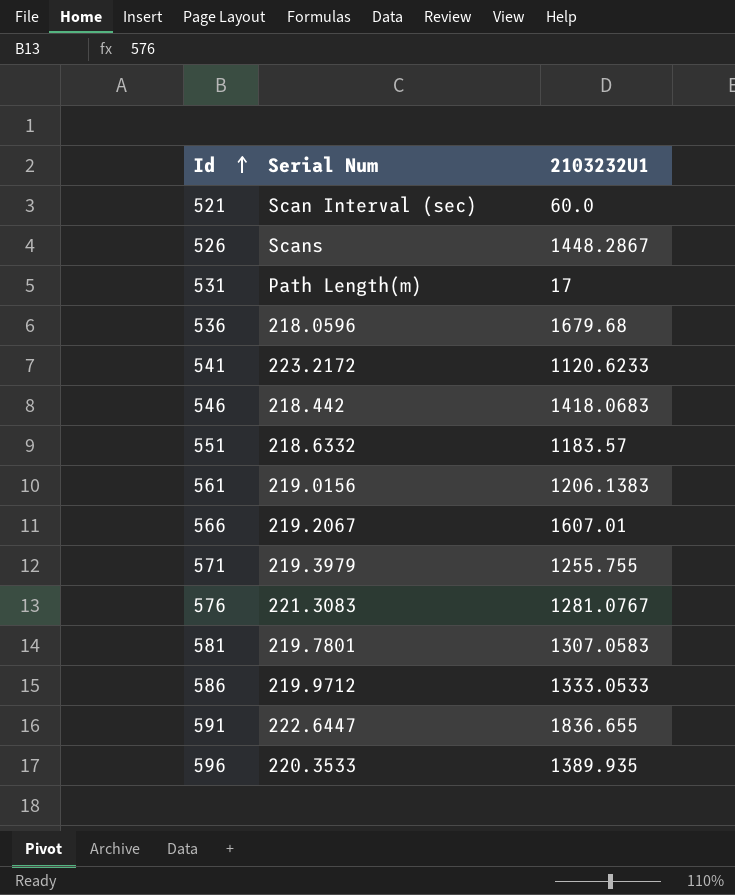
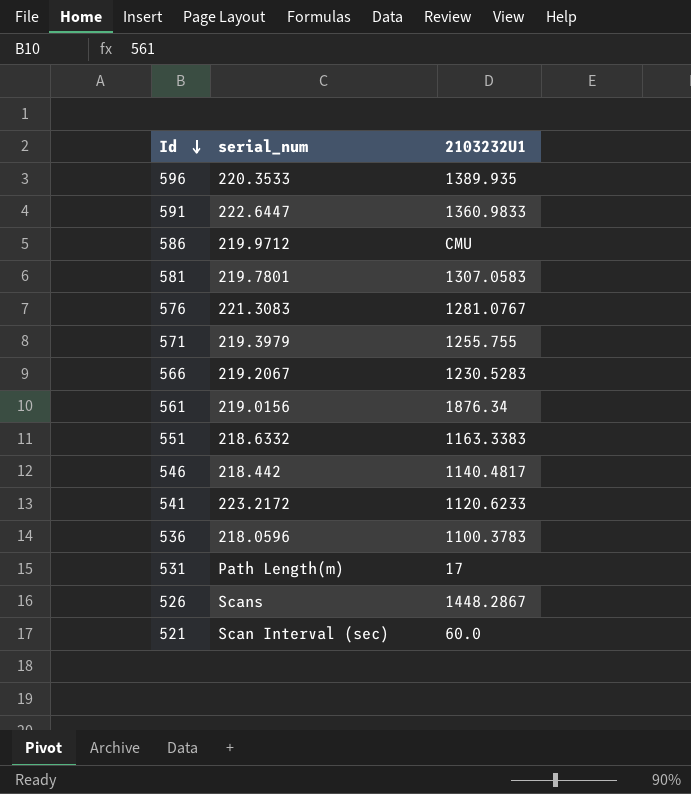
row order: Id ascending -> Id descending
column name: Serial Num -> serial_num
591 | 2103232U1: 1836.655 -> 1360.9833
586 | 2103232U1: 1333.0533 -> CMU
566 | 2103232U1: 1607.01 -> 1230.5283
561 | 2103232U1: 1206.1383 -> 1876.34
551 | 2103232U1: 1183.57 -> 1163.3383
546 | 2103232U1: 1418.0683 -> 1140.4817
536 | 2103232U1: 1679.68 -> 1100.3783

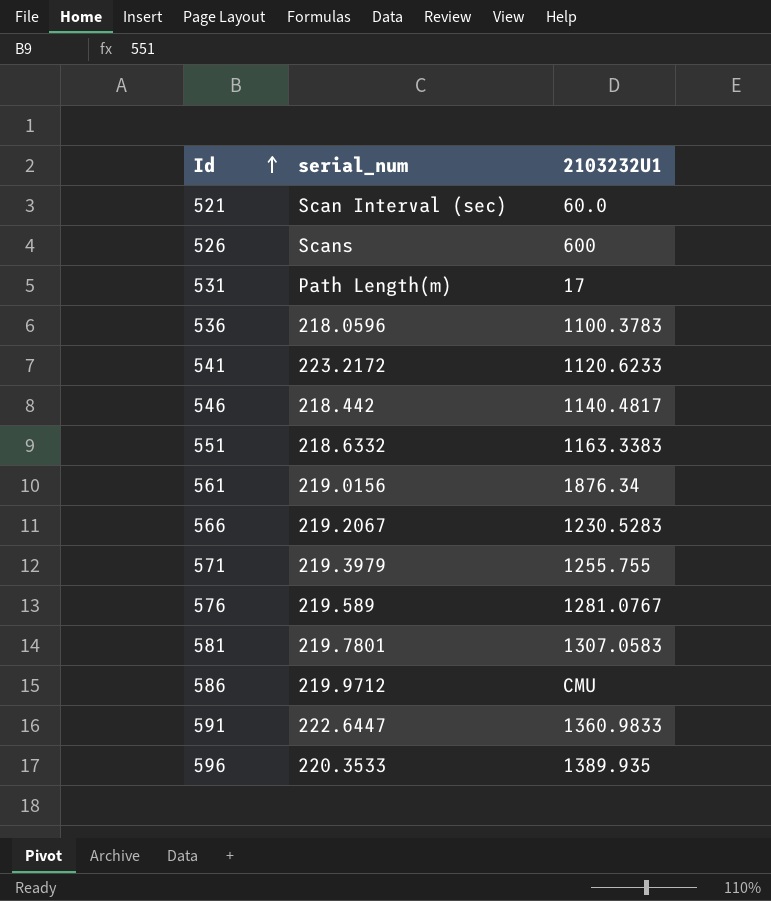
row order: Id descending -> Id ascending
526 | 2103232U1: 1448.2867 -> 600
576 | serial_num: 221.3083 -> 219.589

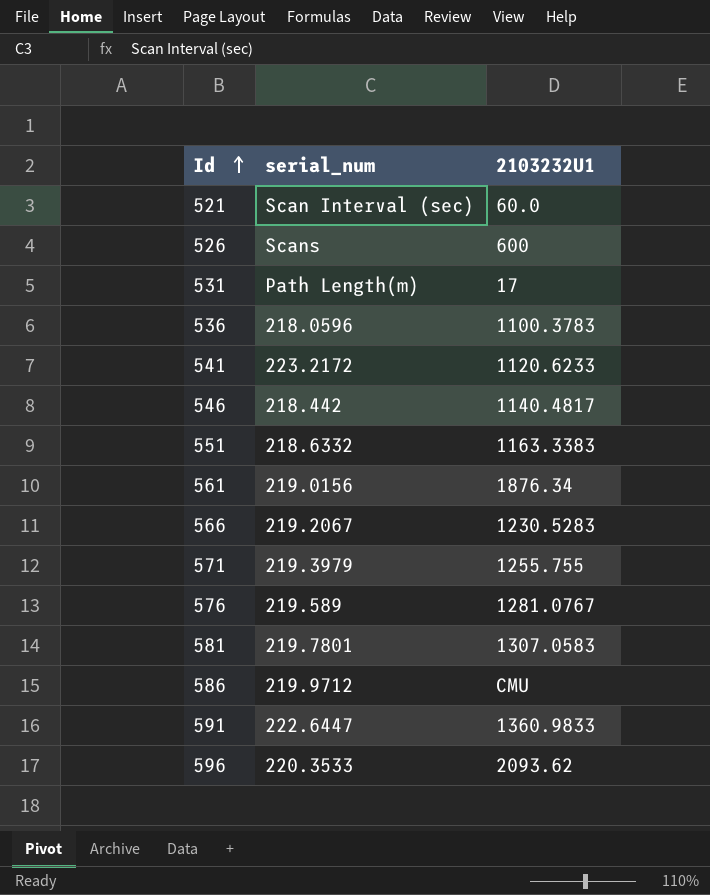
596 | 2103232U1: 1389.935 -> 2093.62

